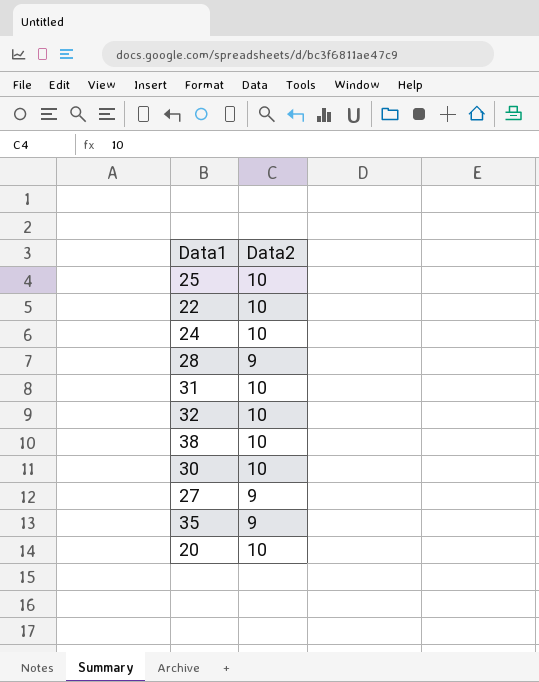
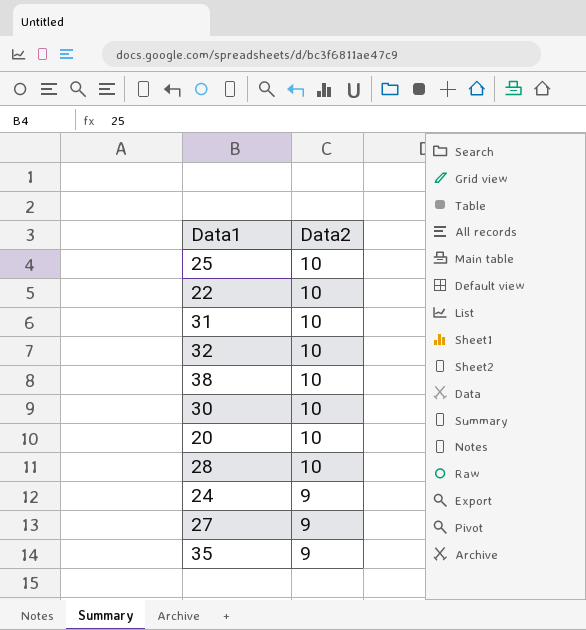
row order: none -> Data2 descending
28 | Data2: 9 -> 10
24 | Data2: 10 -> 9

